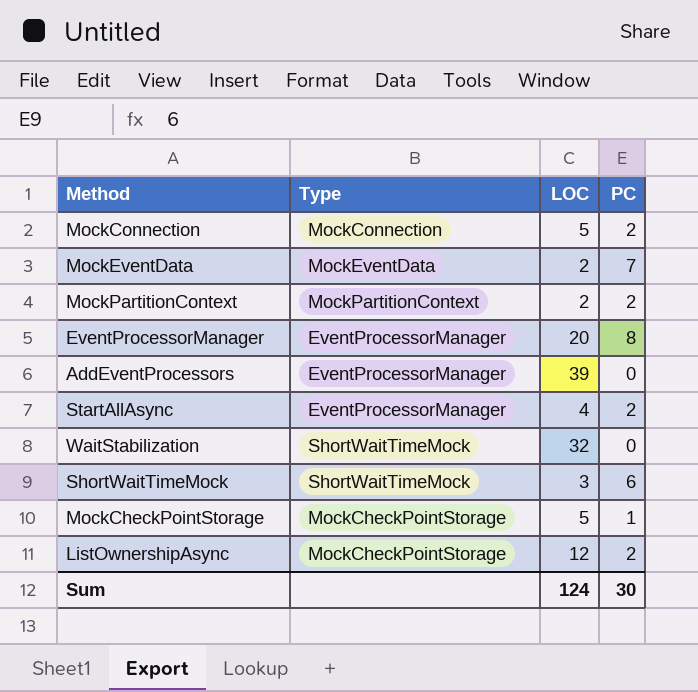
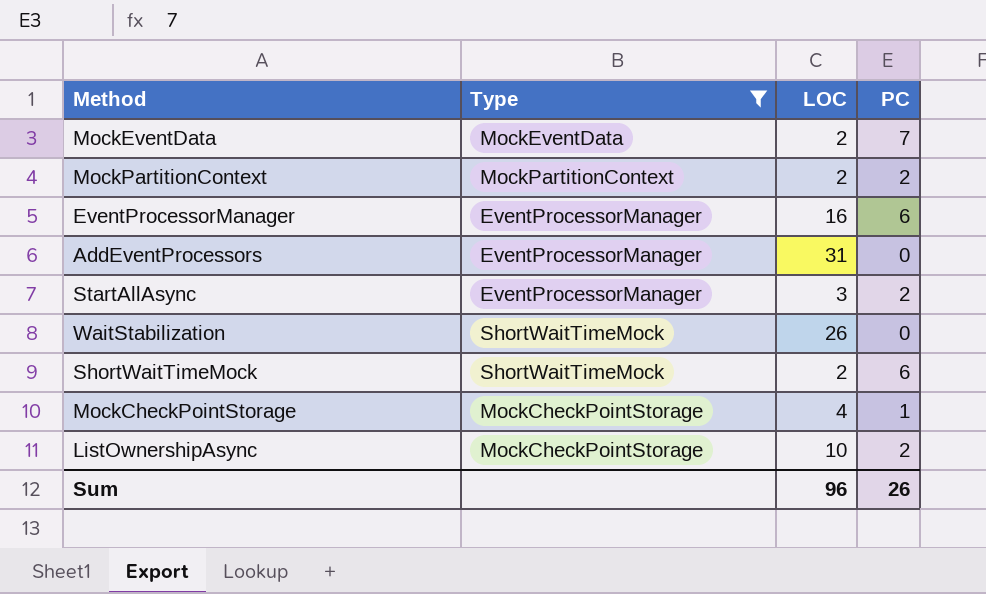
filter: none -> Type != MockConnection
EventProcessorManager | LOC: 20 -> 16
EventProcessorManager | PC: 8 -> 6
AddEventProcessors | LOC: 39 -> 31
StartAllAsync | LOC: 4 -> 3
WaitStabilization | LOC: 32 -> 26
ShortWaitTimeMock | LOC: 3 -> 2
MockCheckPointStorage | LOC: 5 -> 4
ListOwnershipAsync | LOC: 12 -> 10
Sum | LOC: 124 -> 96
Sum | PC: 30 -> 26

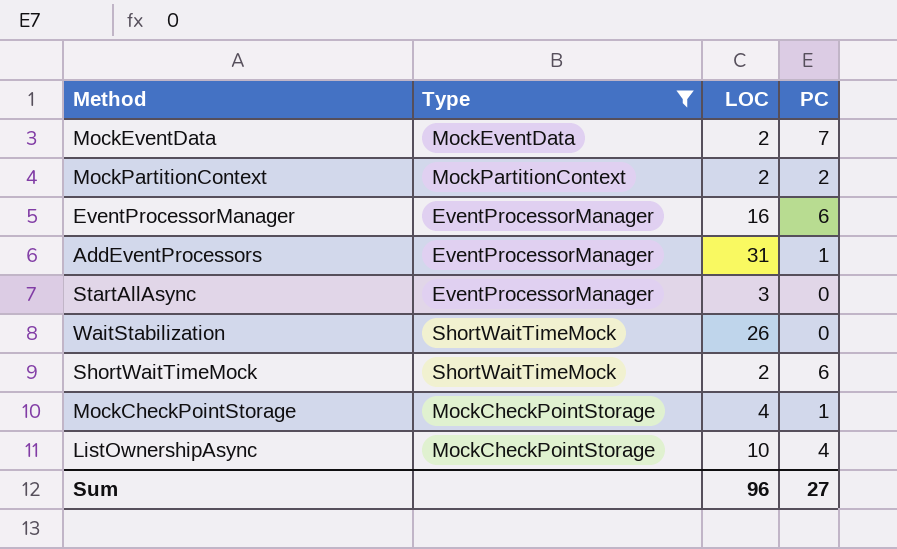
AddEventProcessors | PC: 0 -> 1
StartAllAsync | PC: 2 -> 0
ListOwnershipAsync | PC: 2 -> 4
Sum | PC: 26 -> 27

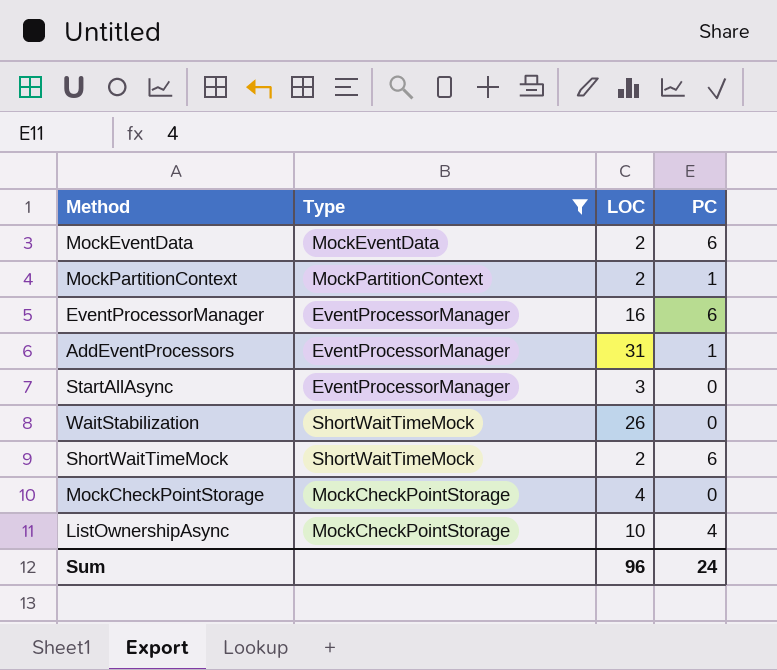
MockEventData | PC: 7 -> 6
MockPartitionContext | PC: 2 -> 1
MockCheckPointStorage | PC: 1 -> 0
Sum | PC: 27 -> 24

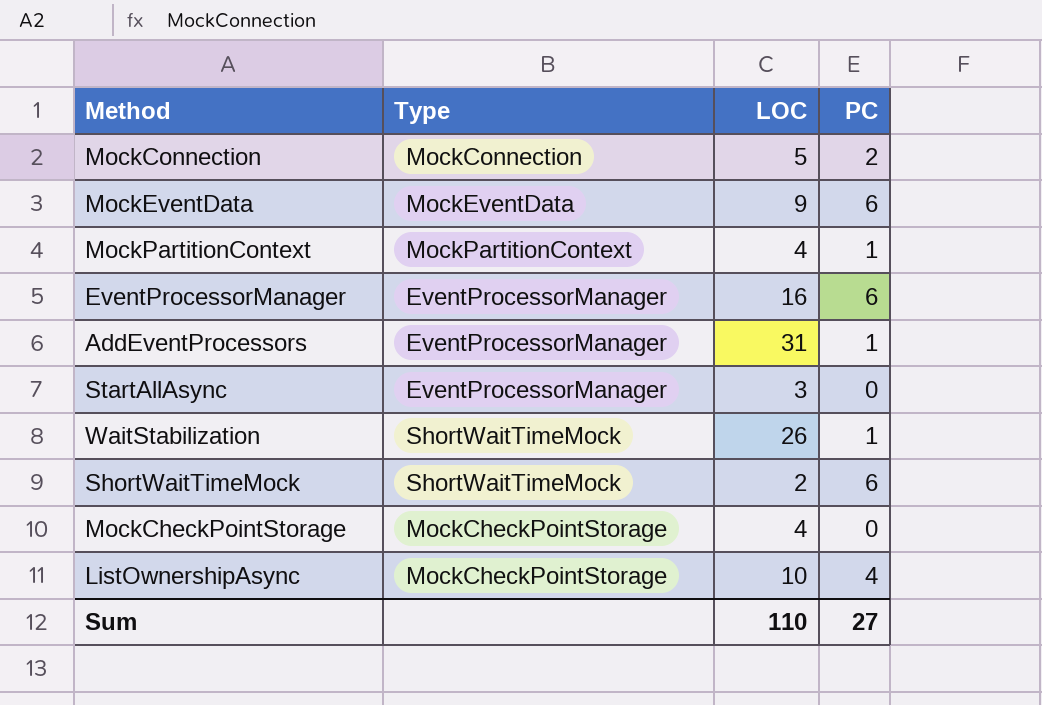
filter: Type != MockConnection -> none
MockEventData | LOC: 2 -> 9
MockPartitionContext | LOC: 2 -> 4
WaitStabilization | PC: 0 -> 1
Sum | LOC: 96 -> 110
Sum | PC: 24 -> 27

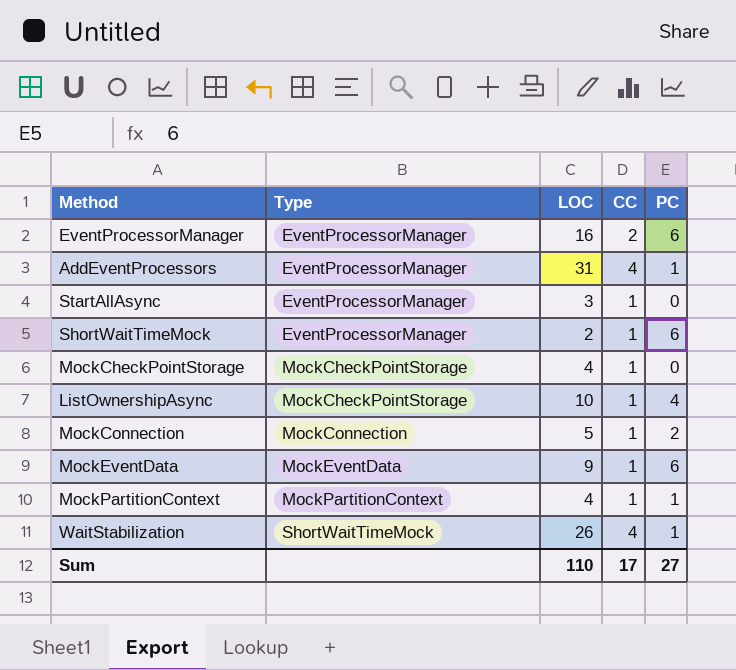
row order: none -> Type ascending
column CC | position: none -> 4
ShortWaitTimeMock | Type: ShortWaitTimeMock -> EventProcessorManager

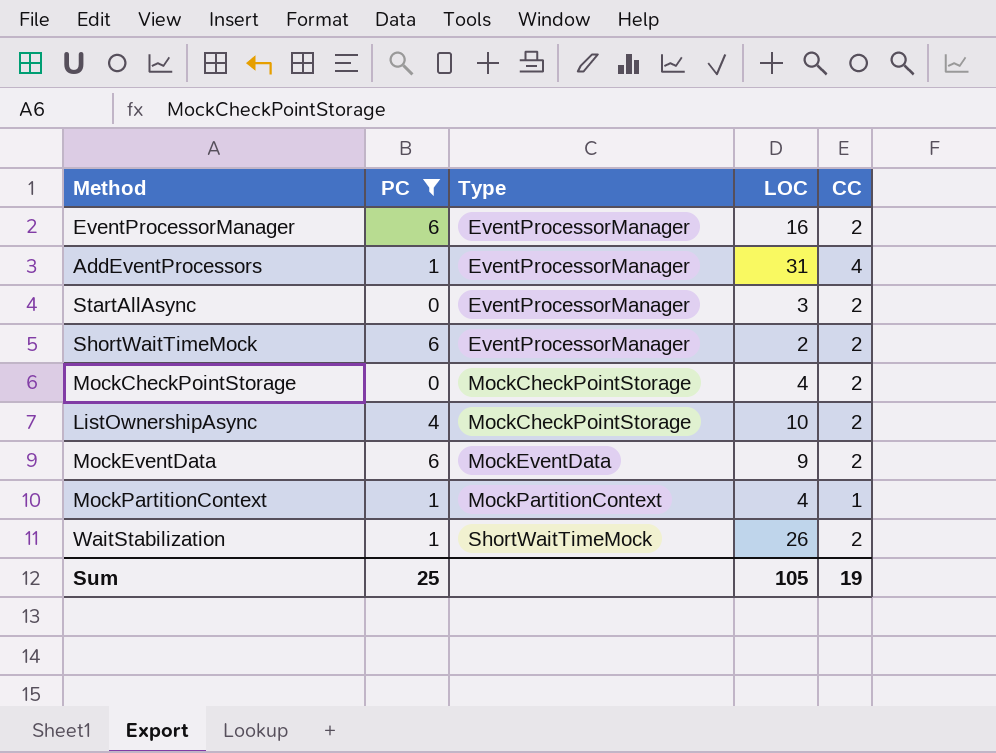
filter: none -> PC != 2
column PC | position: 5 -> 2
StartAllAsync | CC: 1 -> 2
ShortWaitTimeMock | CC: 1 -> 2
MockCheckPointStorage | CC: 1 -> 2
ListOwnershipAsync | CC: 1 -> 2
MockEventData | CC: 1 -> 2
WaitStabilization | CC: 4 -> 2
Sum | PC: 27 -> 25
Sum | LOC: 110 -> 105
Sum | CC: 17 -> 19

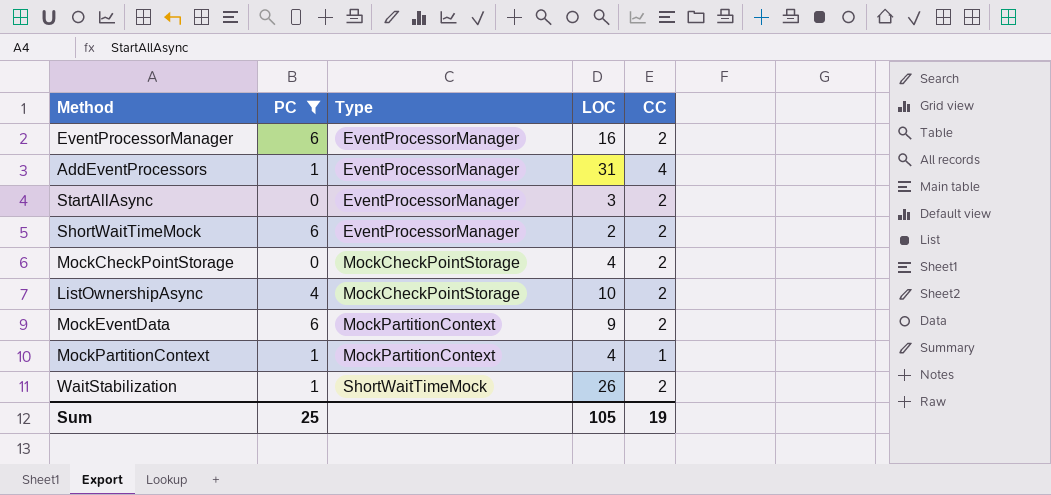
MockEventData | Type: MockEventData -> MockPartitionContext

